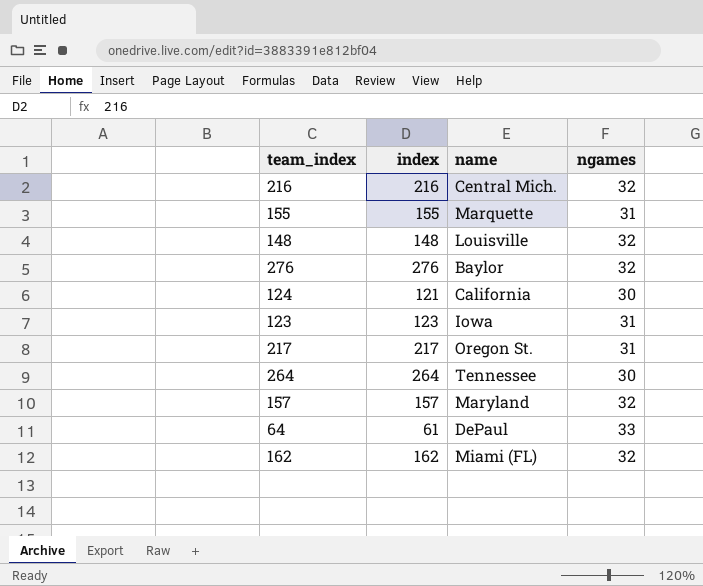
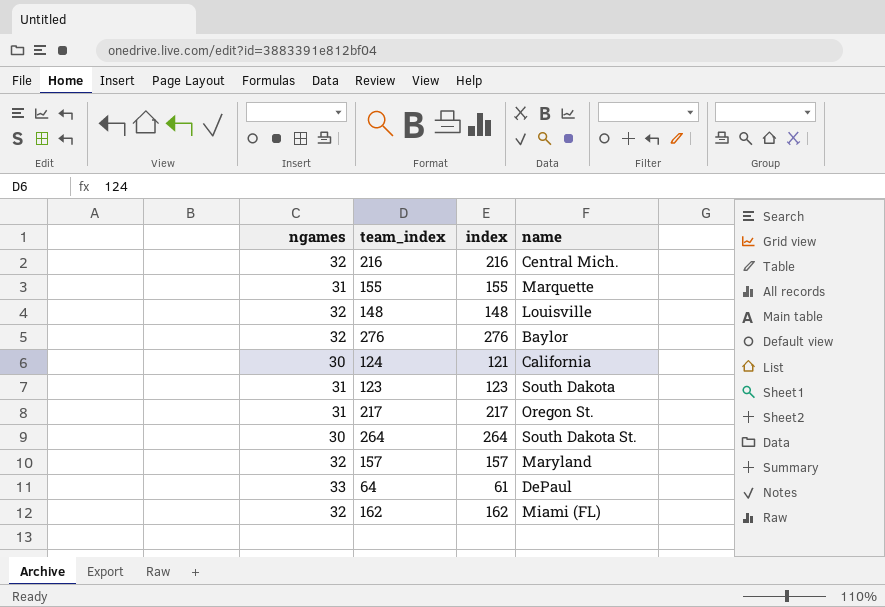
column ngames | position: 4 -> 1
123 | name: Iowa -> South Dakota
264 | name: Tennessee -> South Dakota St.

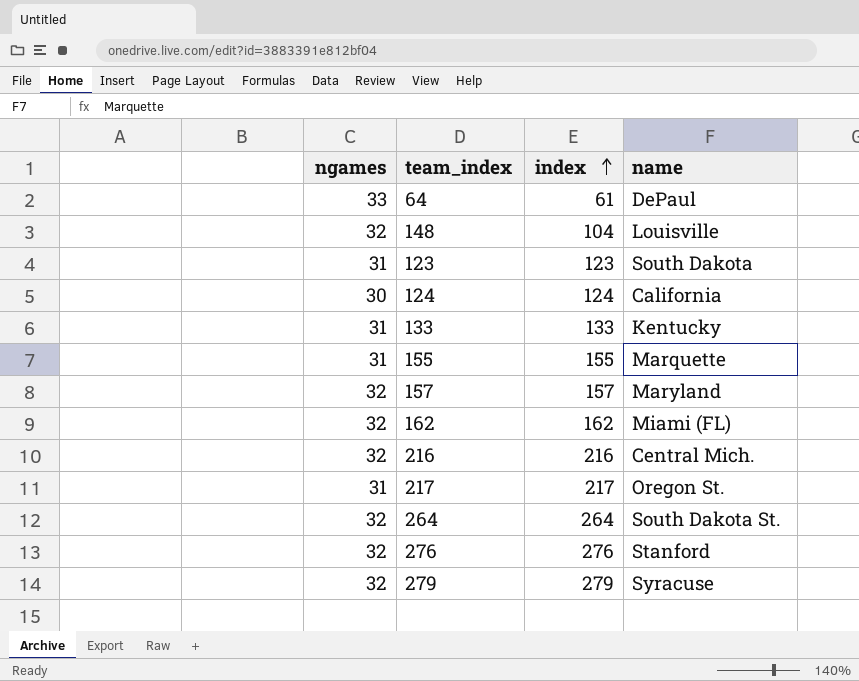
row order: none -> index ascending
148 | index: 148 -> 104
124 | index: 121 -> 124
row 133: none -> 31 | 133 | Kentucky
264 | ngames: 30 -> 32
276 | name: Baylor -> Stanford
row 279: none -> 32 | 279 | Syracuse

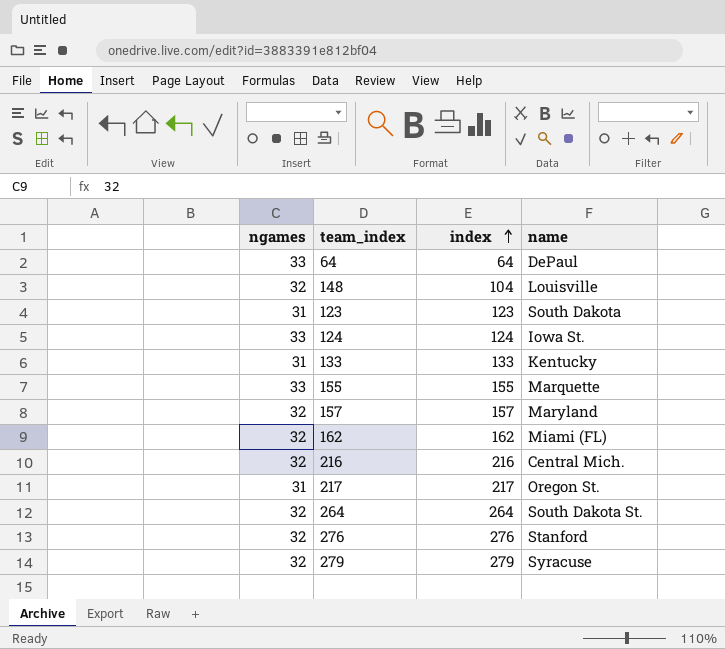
64 | index: 61 -> 64
124 | ngames: 30 -> 33
124 | name: California -> Iowa St.
155 | ngames: 31 -> 33

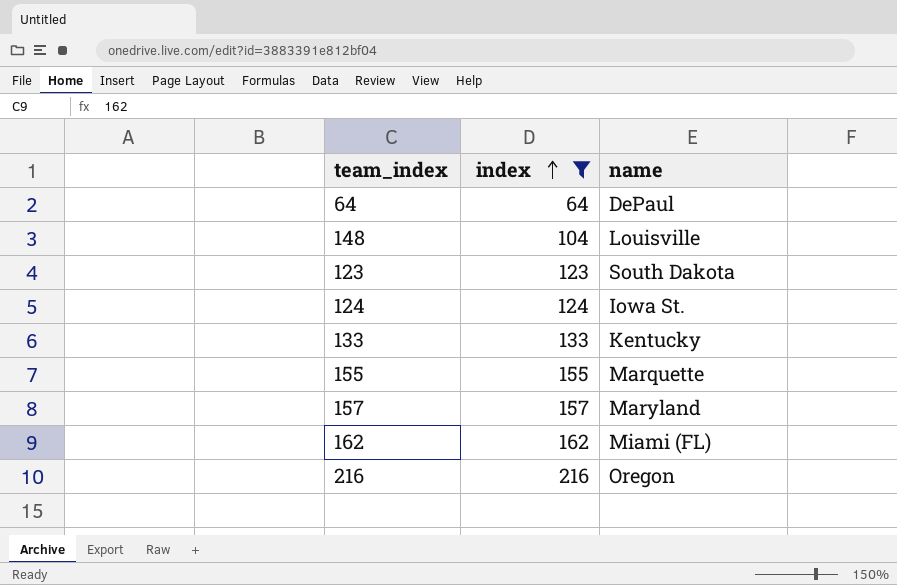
filter: none -> index <= 216
column ngames | position: 1 -> none
216 | name: Central Mich. -> Oregon

